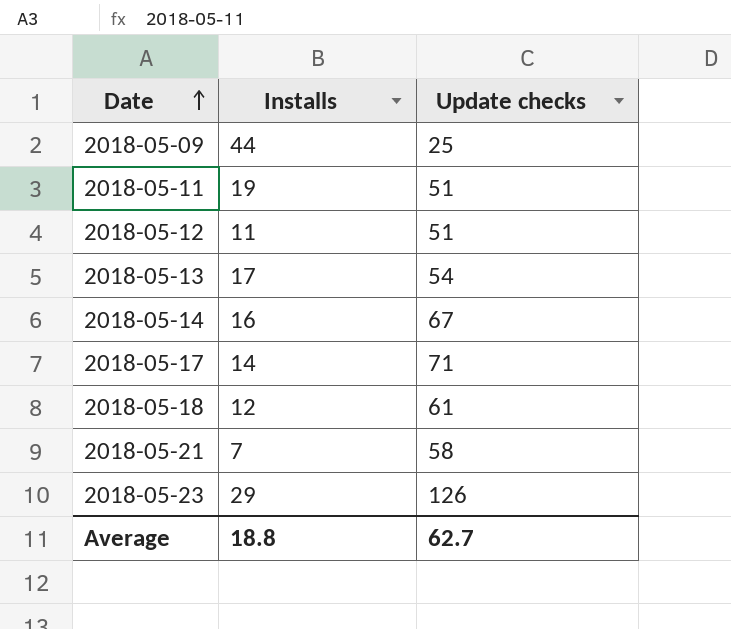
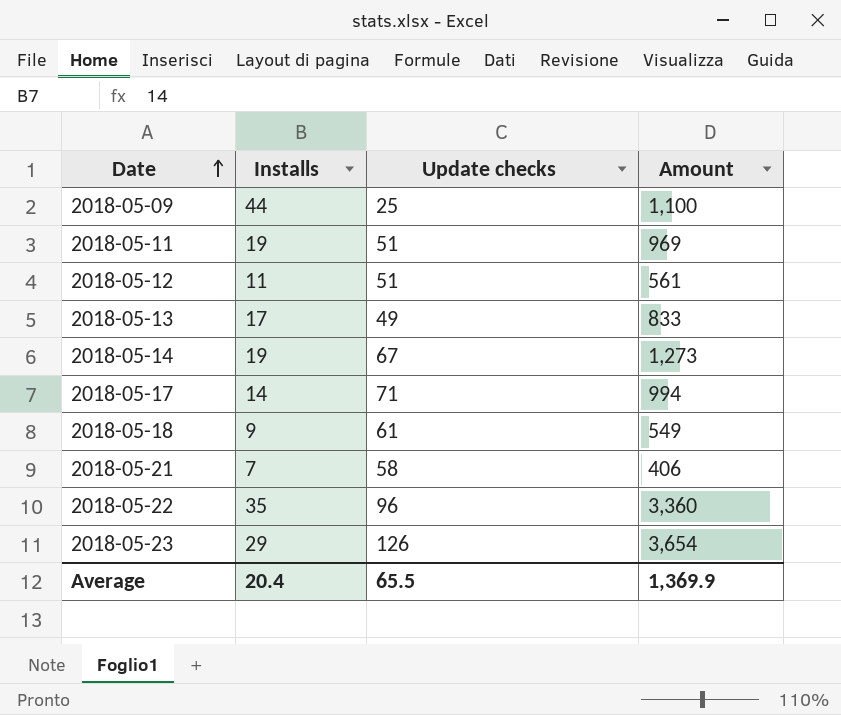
column Amount | formula: none -> [Installs] * [Update checks]
2018-05-13 | Update checks: 54 -> 49
2018-05-14 | Installs: 16 -> 19
2018-05-18 | Installs: 12 -> 9
row 2018-05-22: none -> 35 | 96 | 3,360
Average | Installs: 18.8 -> 20.4
Average | Update checks: 62.7 -> 65.5

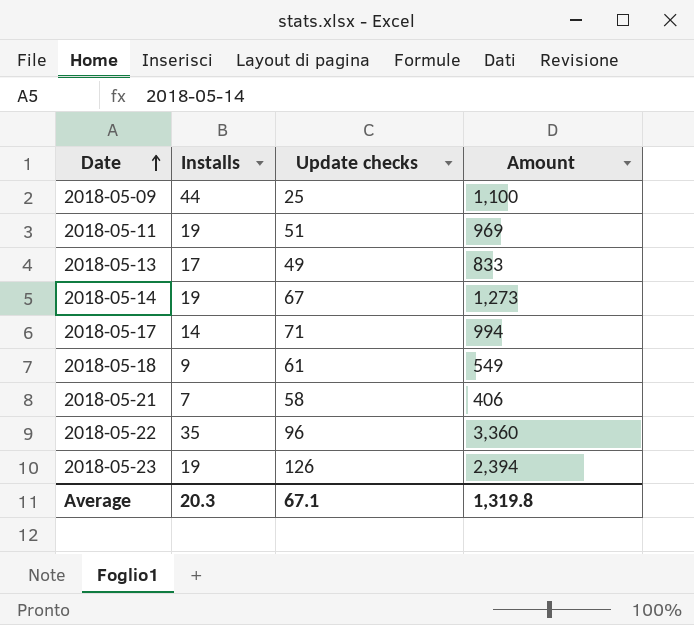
row 2018-05-12: 11 | 51 | 561 -> none
2018-05-23 | Installs: 29 -> 19
2018-05-23 | Amount: 3,654 -> 2,394
Average | Installs: 20.4 -> 20.3
Average | Update checks: 65.5 -> 67.1
Average | Amount: 1,369.9 -> 1,319.8

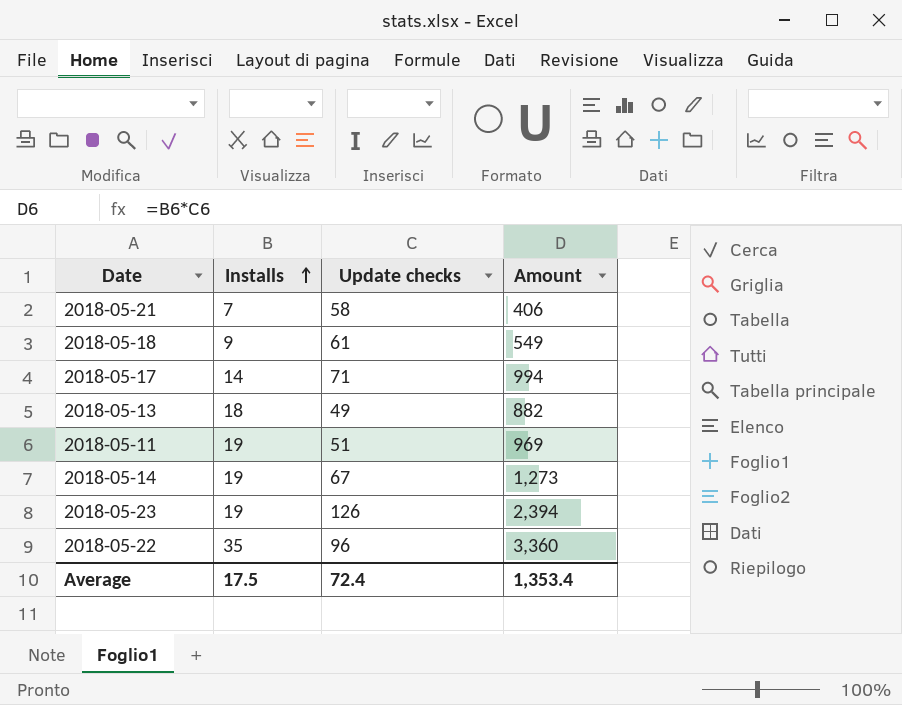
row order: Date ascending -> Installs ascending
row 2018-05-09: 44 | 25 | 1,100 -> none
2018-05-13 | Installs: 17 -> 18
2018-05-13 | Amount: 833 -> 882
Average | Installs: 20.3 -> 17.5
Average | Update checks: 67.1 -> 72.4
Average | Amount: 1,319.8 -> 1,353.4

